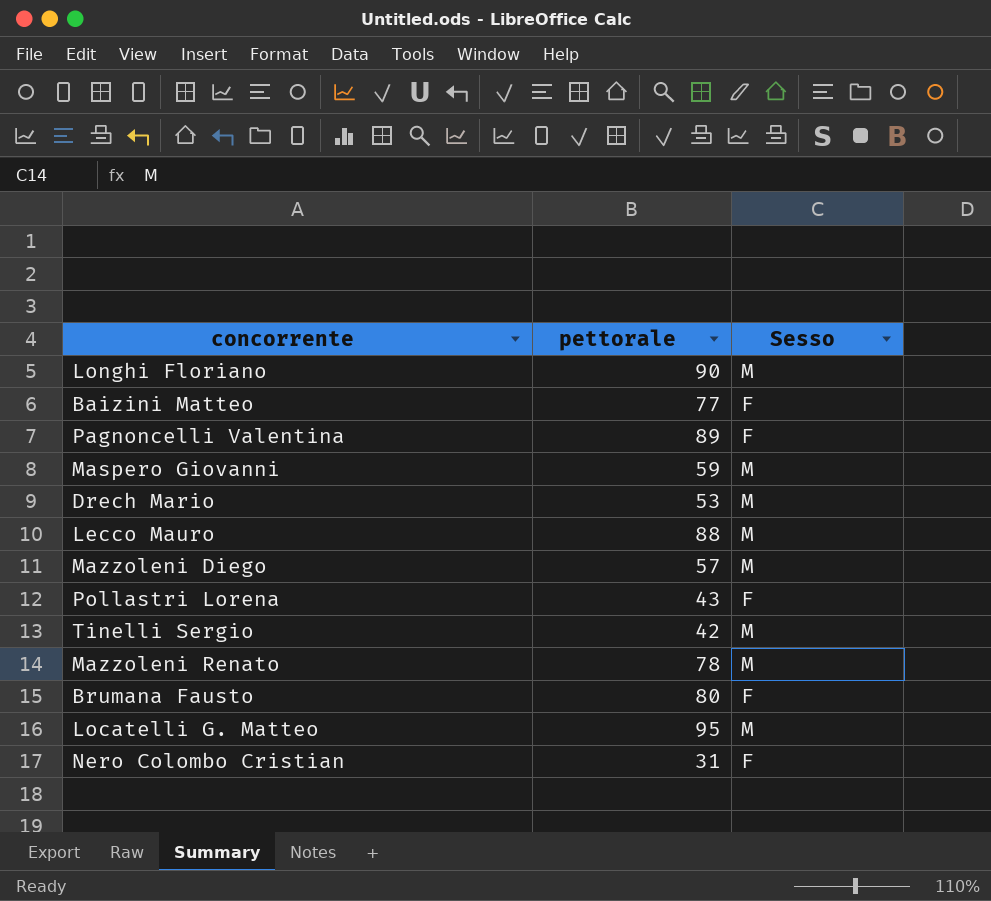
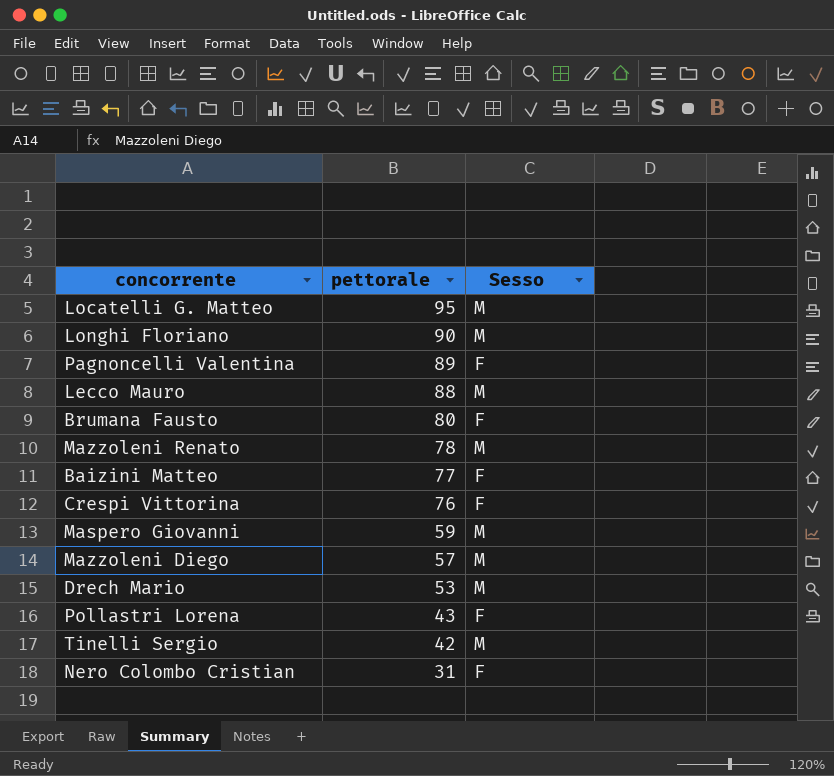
row order: none -> pettorale descending
row Crespi Vittorina: none -> 76 | F

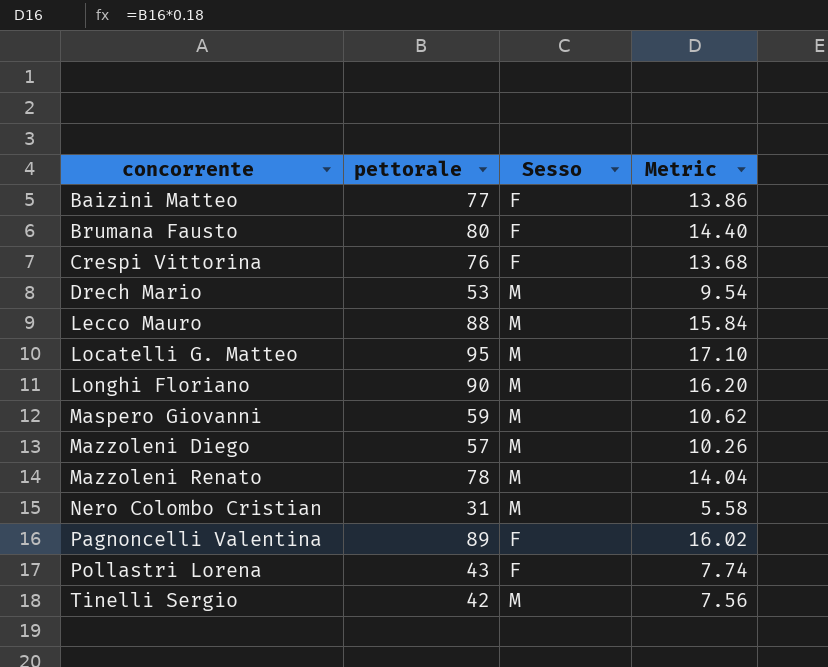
row order: pettorale descending -> concorrente ascending
column Metric | formula: none -> [pettorale] * 0.18
Nero Colombo Cristian | Sesso: F -> M

